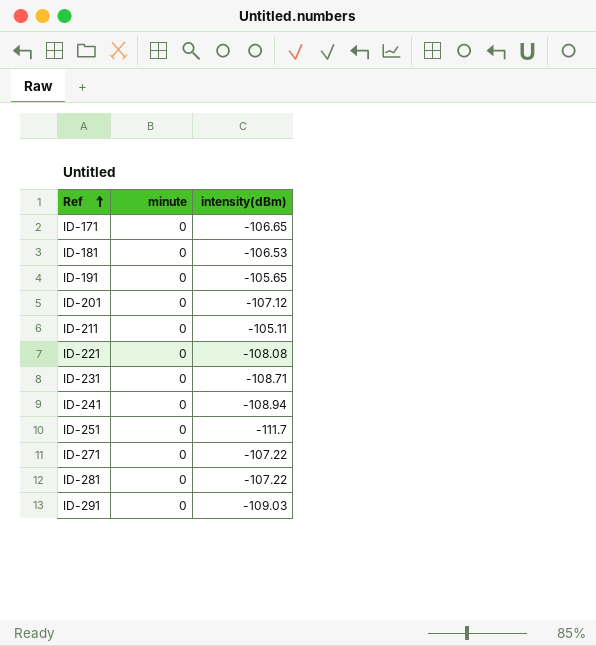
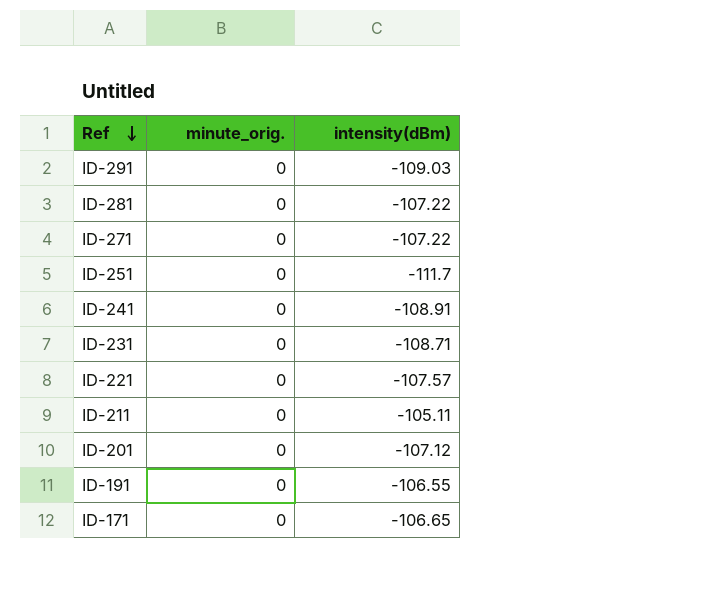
row order: Ref ascending -> Ref descending
column name: minute -> minute_orig.
row ID-181: 0 | -106.53 -> none
ID-241 | intensity(dBm): -108.94 -> -108.91
ID-221 | intensity(dBm): -108.08 -> -107.57
ID-191 | intensity(dBm): -105.65 -> -106.55

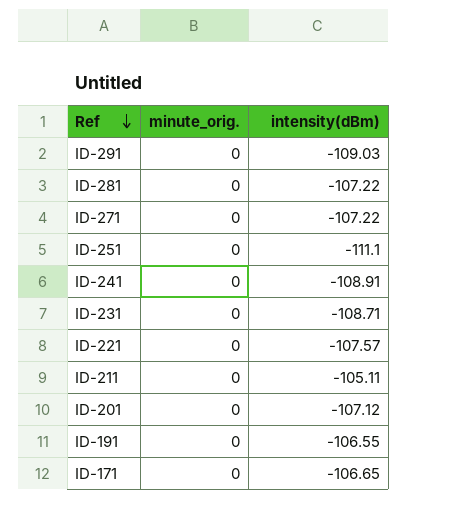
ID-251 | intensity(dBm): -111.7 -> -111.1

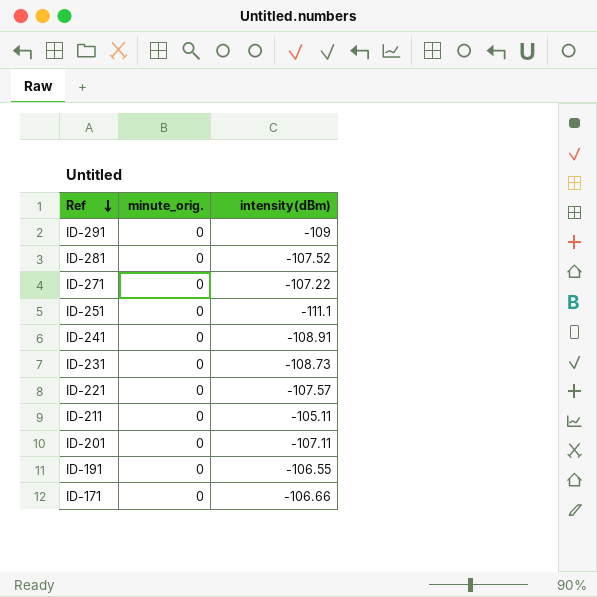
ID-291 | intensity(dBm): -109.03 -> -109
ID-281 | intensity(dBm): -107.22 -> -107.52
ID-231 | intensity(dBm): -108.71 -> -108.73
ID-201 | intensity(dBm): -107.12 -> -107.11
ID-171 | intensity(dBm): -106.65 -> -106.66

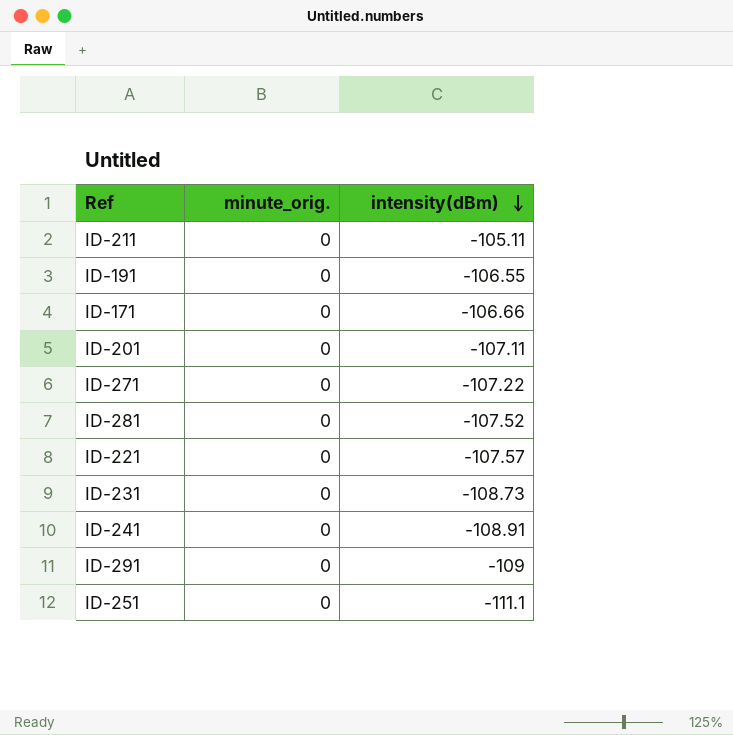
row order: Ref descending -> intensity(dBm) descending

